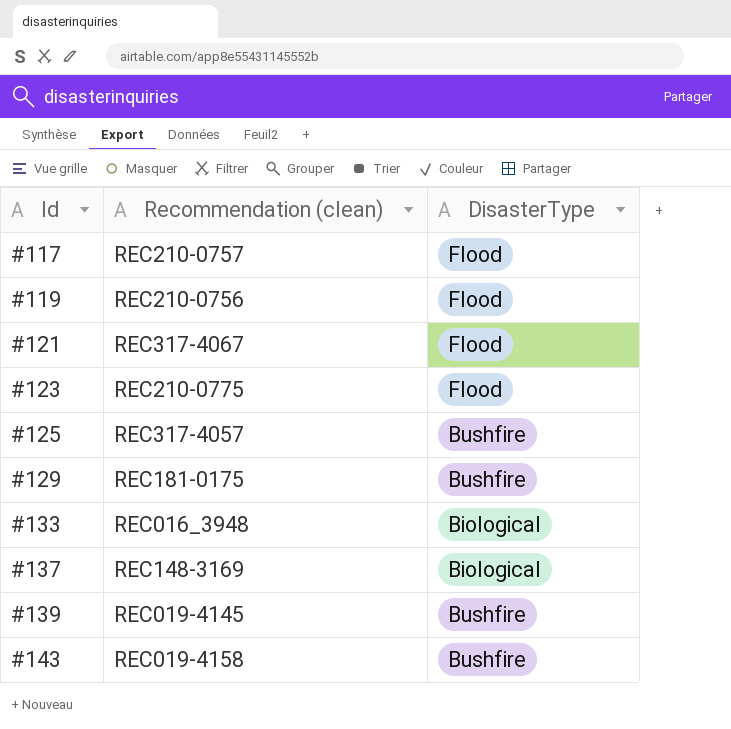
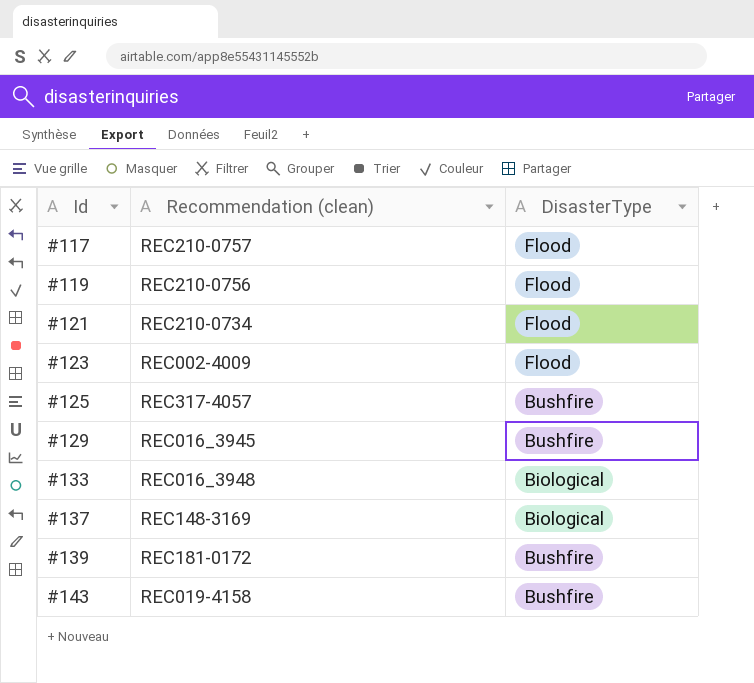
#121 | Recommendation (clean): REC317-4067 -> REC210-0734
#123 | Recommendation (clean): REC210-0775 -> REC002-4009
#129 | Recommendation (clean): REC181-0175 -> REC016_3945
#139 | Recommendation (clean): REC019-4145 -> REC181-0172

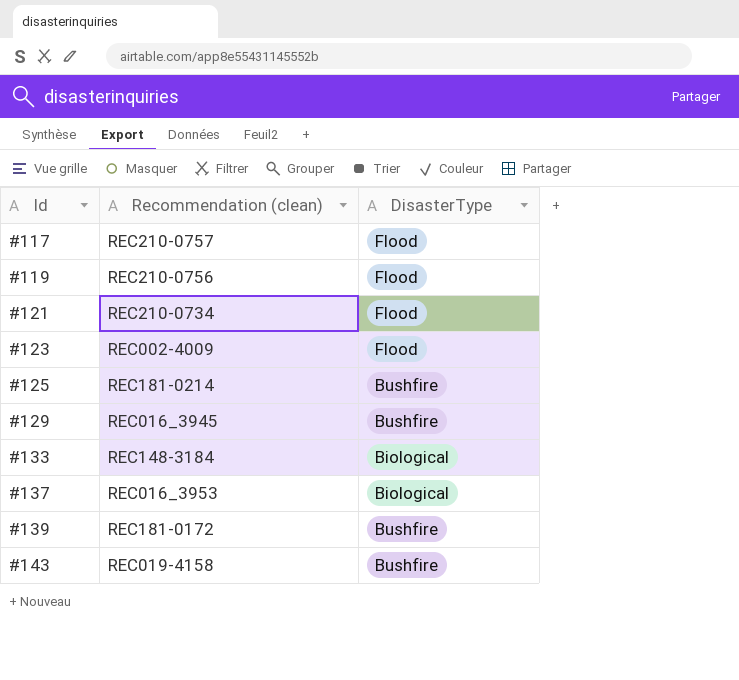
#125 | Recommendation (clean): REC317-4057 -> REC181-0214
#133 | Recommendation (clean): REC016_3948 -> REC148-3184
#137 | Recommendation (clean): REC148-3169 -> REC016_3953

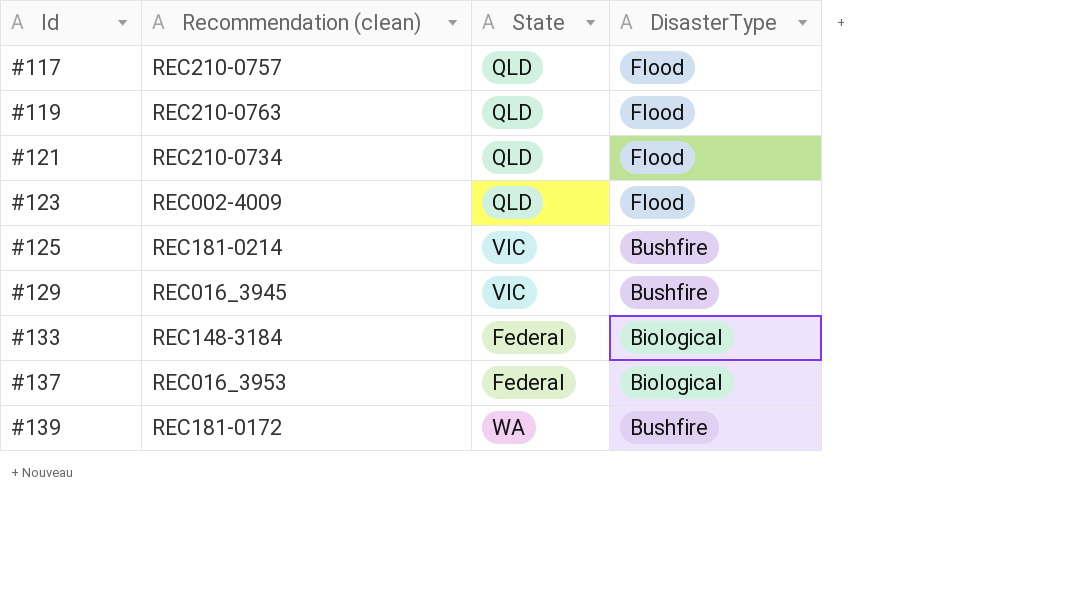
column State | position: none -> 3
row #143: REC019-4158 | Bushfire -> none
#119 | Recommendation (clean): REC210-0756 -> REC210-0763

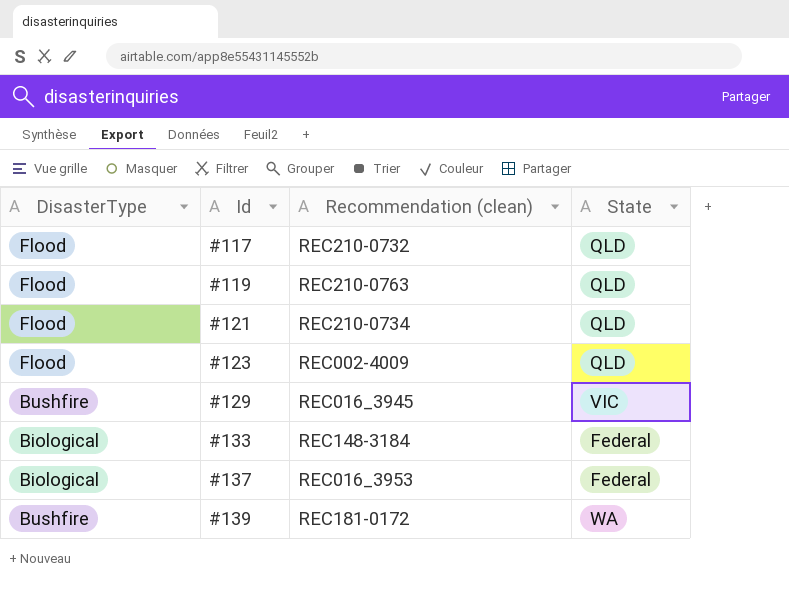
column DisasterType | position: 4 -> 1
row #125: REC181-0214 | VIC | Bushfire -> none
#117 | Recommendation (clean): REC210-0757 -> REC210-0732

